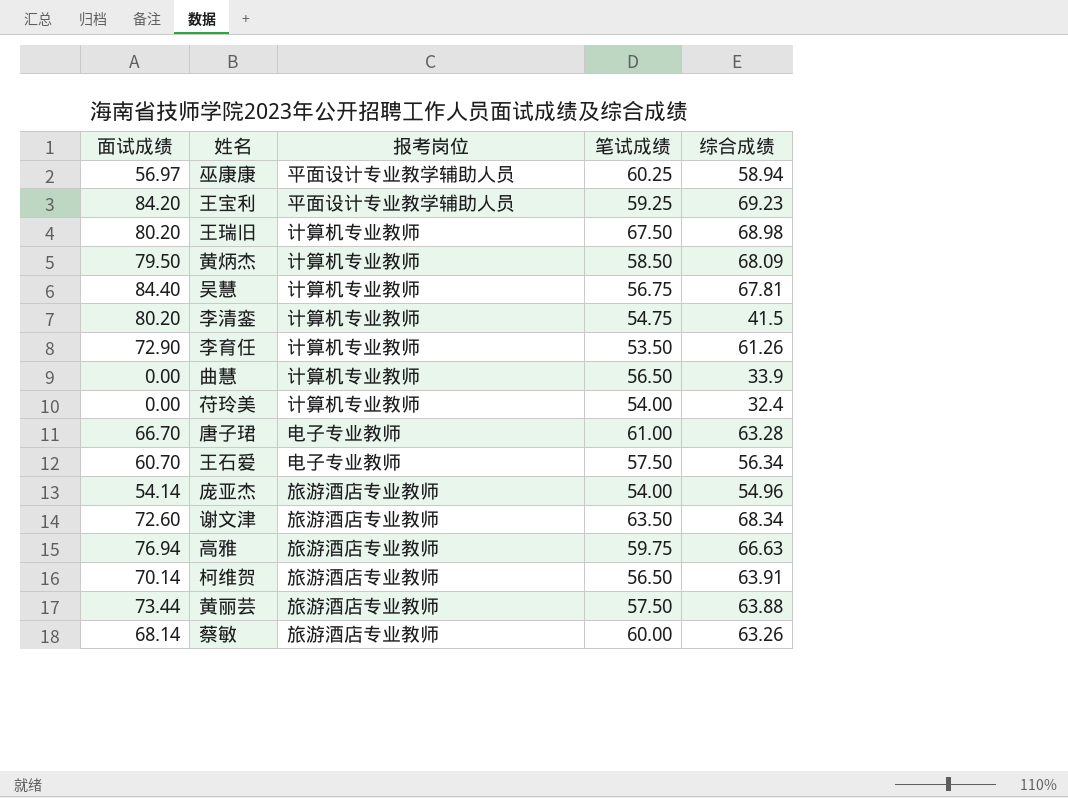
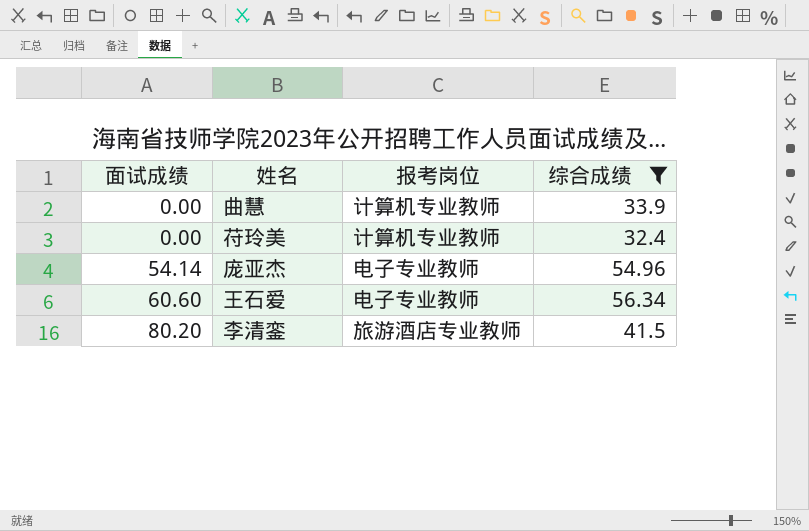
filter: none -> 综合成绩 <= 56.34
row order: none -> 面试成绩 ascending
column 笔试成绩 | position: 4 -> none
庞亚杰 | 报考岗位: 旅游酒店专业教师 -> 电子专业教师
王石爱 | 面试成绩: 60.70 -> 60.60
李清銮 | 报考岗位: 计算机专业教师 -> 旅游酒店专业教师

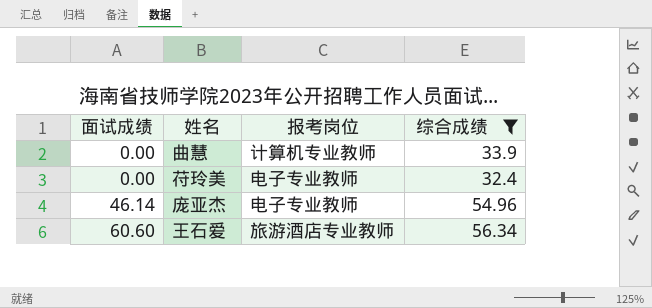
row 李清銮: 80.20 | 旅游酒店专业教师 | 41.5 -> none
苻玲美 | 报考岗位: 计算机专业教师 -> 电子专业教师
庞亚杰 | 面试成绩: 54.14 -> 46.14
王石爱 | 报考岗位: 电子专业教师 -> 旅游酒店专业教师

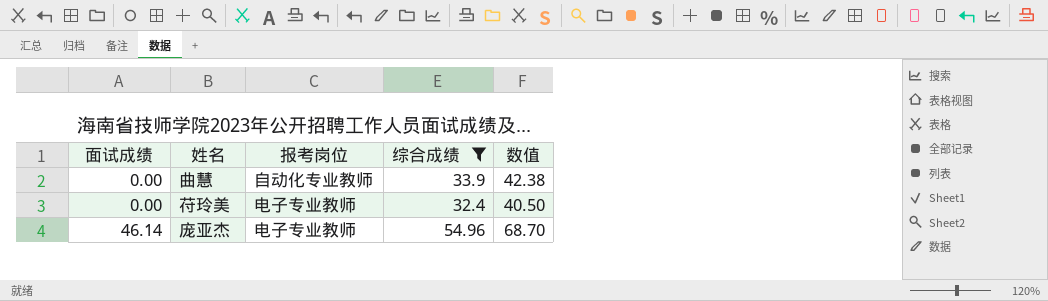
column 数值 | formula: none -> [综合成绩] * 1.25
row 王石爱: 60.60 | 旅游酒店专业教师 | 56.34 -> none
曲慧 | 报考岗位: 计算机专业教师 -> 自动化专业教师

